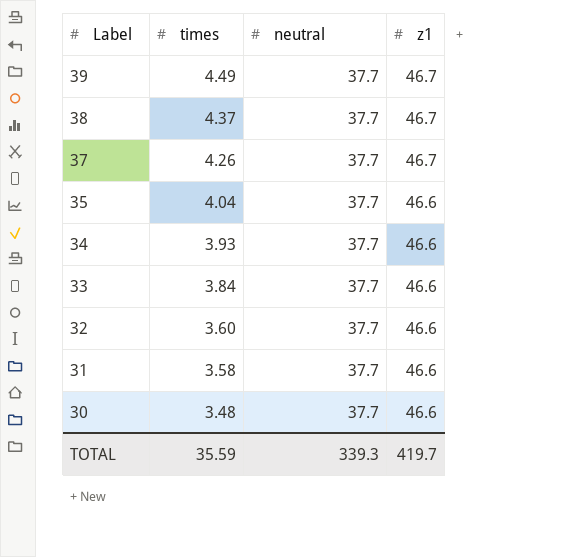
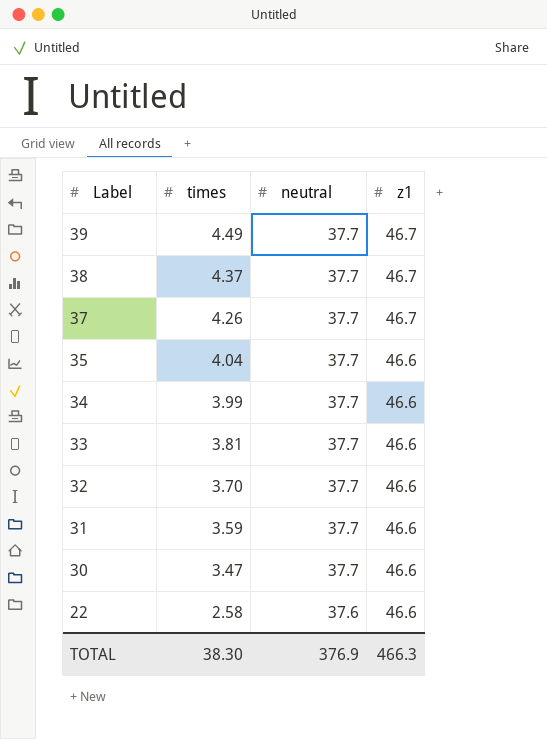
34 | times: 3.93 -> 3.99
33 | times: 3.84 -> 3.81
32 | times: 3.60 -> 3.70
31 | times: 3.58 -> 3.59
30 | times: 3.48 -> 3.47
row 22: none -> 2.58 | 37.6 | 46.6
TOTAL | times: 35.59 -> 38.30
TOTAL | neutral: 339.3 -> 376.9
TOTAL | z1: 419.7 -> 466.3

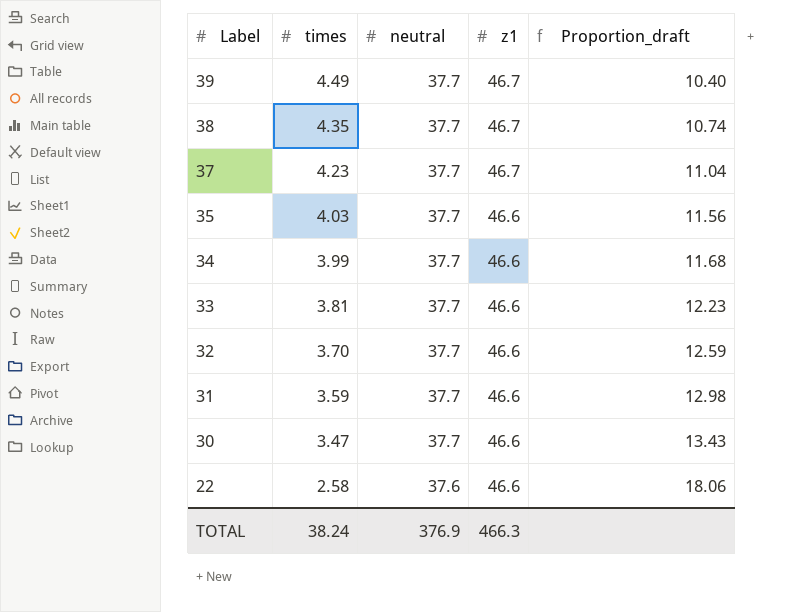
column Proportion_draft | formula: none -> [z1] / [times]
38 | times: 4.37 -> 4.35
37 | times: 4.26 -> 4.23
35 | times: 4.04 -> 4.03
TOTAL | times: 38.30 -> 38.24

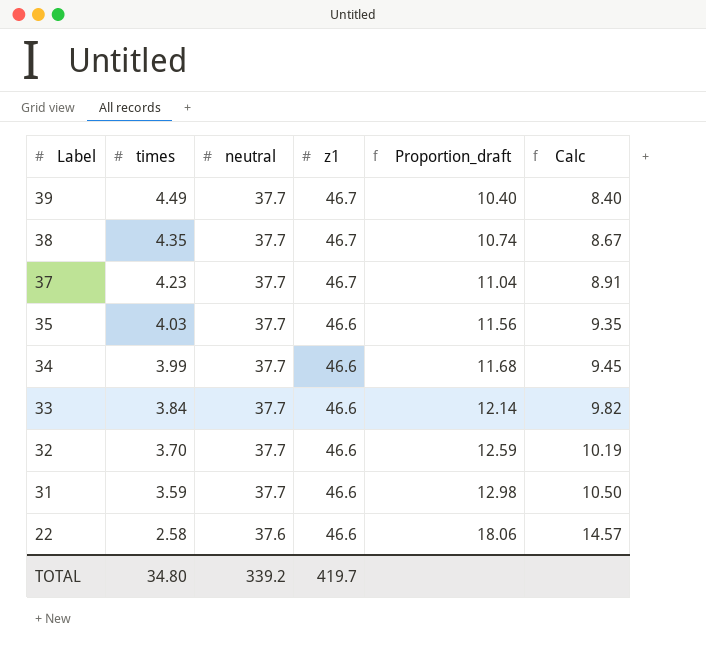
column Calc | formula: none -> [neutral] / [times]
row 30: 3.47 | 37.7 | 46.6 | 13.43 -> none
33 | times: 3.81 -> 3.84
33 | Proportion_draft: 12.23 -> 12.14
TOTAL | times: 38.24 -> 34.80
TOTAL | neutral: 376.9 -> 339.2
TOTAL | z1: 466.3 -> 419.7

